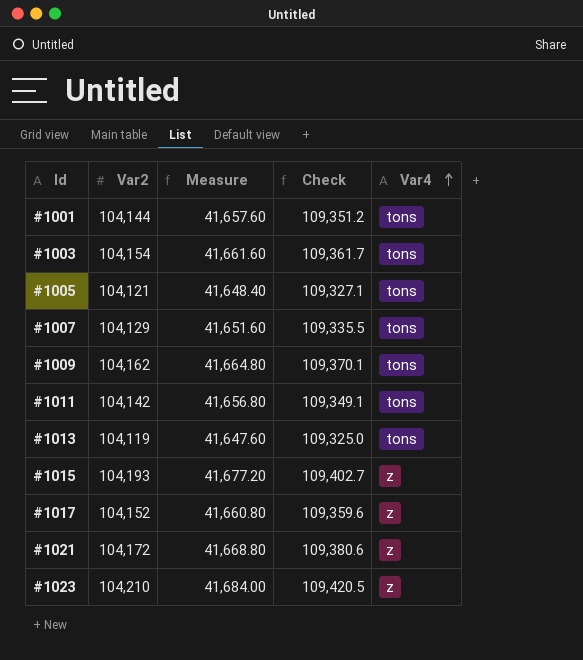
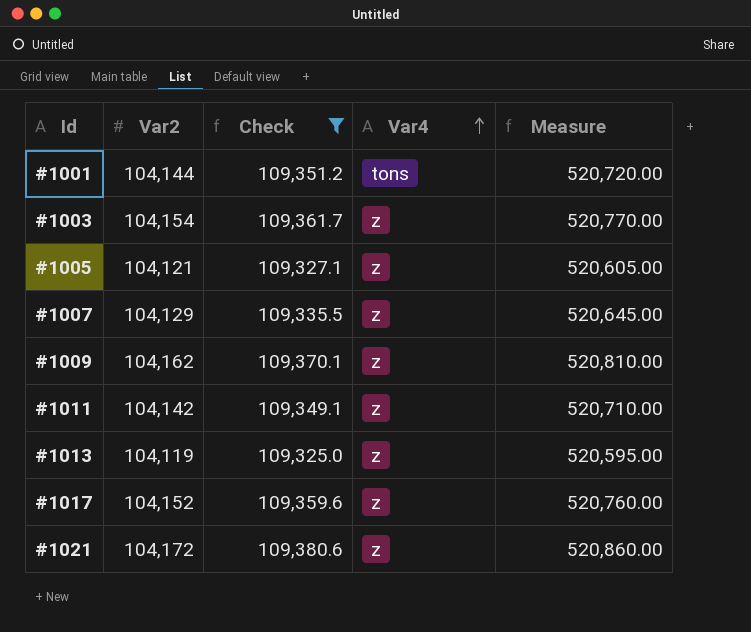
filter: none -> Check <= 109,380.6
column Measure | formula: [Var2] * 0.4 -> [Var2] * 5
column Measure | position: 3 -> 5
#1003 | Var4: tons -> z
#1005 | Var4: tons -> z
#1007 | Var4: tons -> z
#1009 | Var4: tons -> z
#1011 | Var4: tons -> z
#1013 | Var4: tons -> z

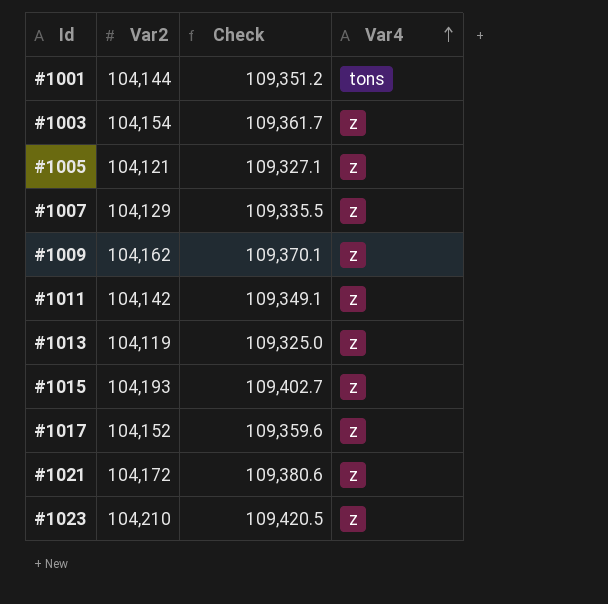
filter: Check <= 109,380.6 -> none
column Measure | formula: [Var2] * 5 -> none

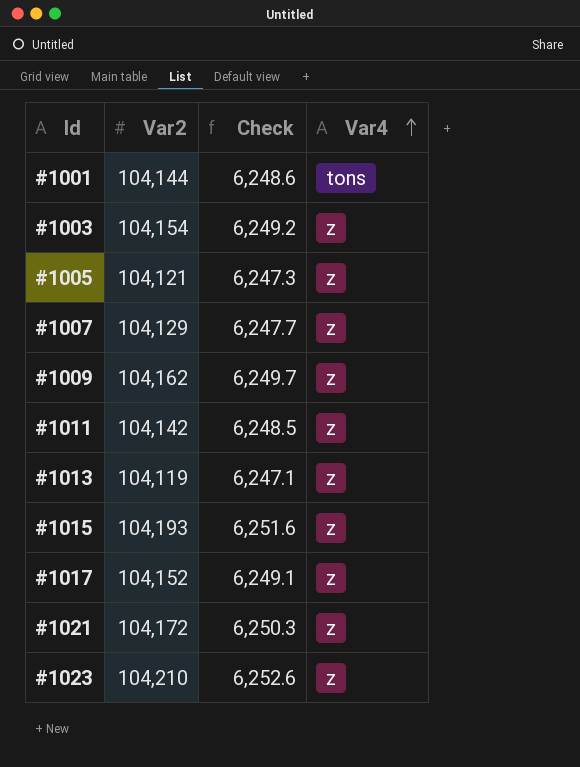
column Check | formula: [Var2] * 1.05 -> [Var2] * 0.06

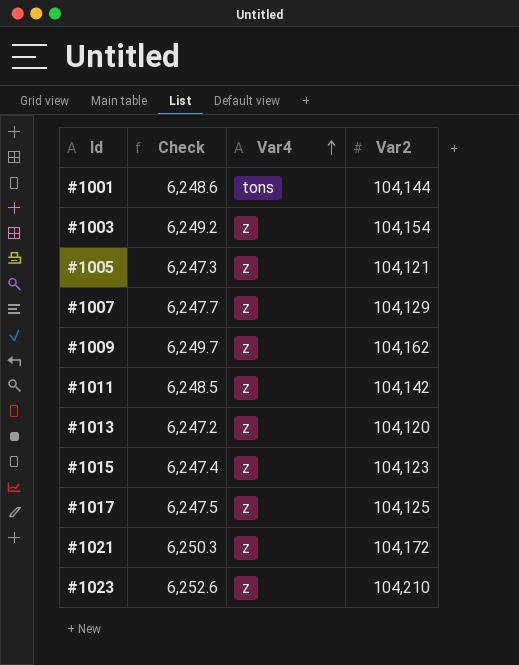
column Var2 | position: 2 -> 4
#1013 | Check: 6,247.1 -> 6,247.2
#1013 | Var2: 104,119 -> 104,120
#1015 | Check: 6,251.6 -> 6,247.4
#1015 | Var2: 104,193 -> 104,123
#1017 | Check: 6,249.1 -> 6,247.5
#1017 | Var2: 104,152 -> 104,125

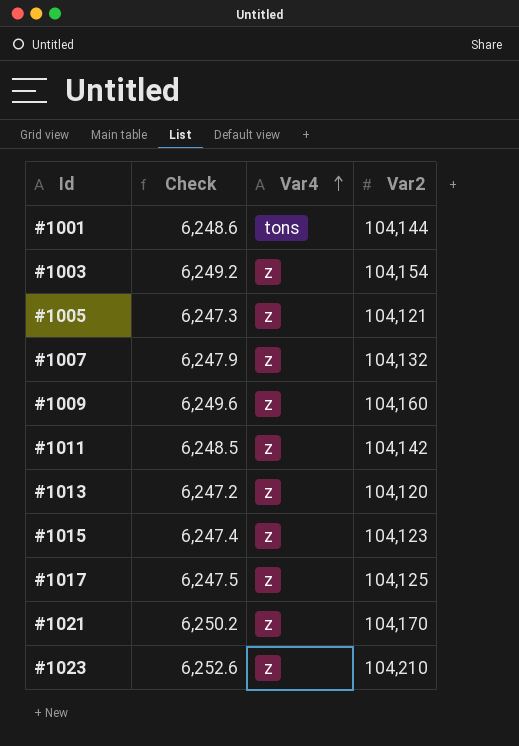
#1007 | Check: 6,247.7 -> 6,247.9
#1007 | Var2: 104,129 -> 104,132
#1009 | Check: 6,249.7 -> 6,249.6
#1009 | Var2: 104,162 -> 104,160
#1021 | Check: 6,250.3 -> 6,250.2
#1021 | Var2: 104,172 -> 104,170

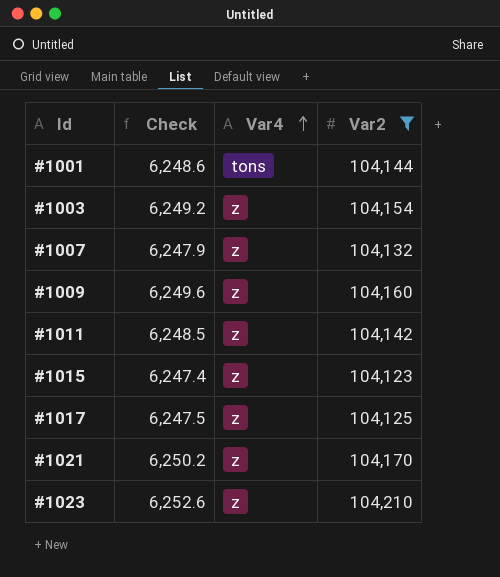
filter: none -> Var2 >= 104,123

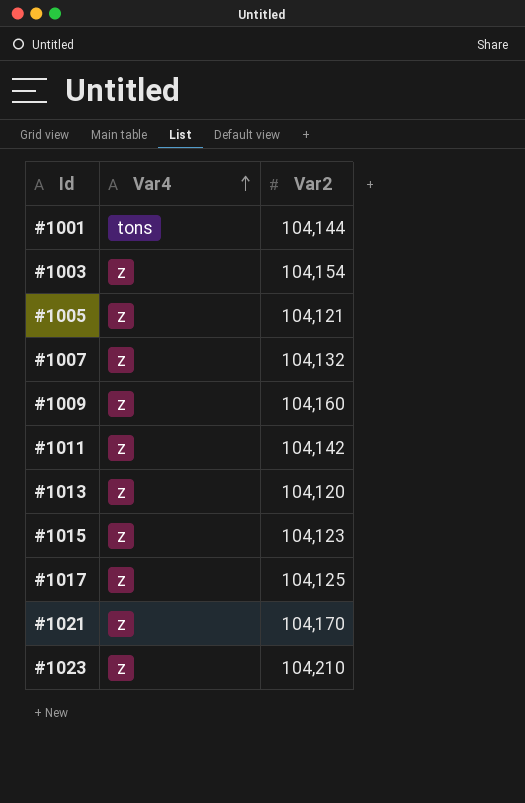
filter: Var2 >= 104,123 -> none
column Check | formula: [Var2] * 0.06 -> none

